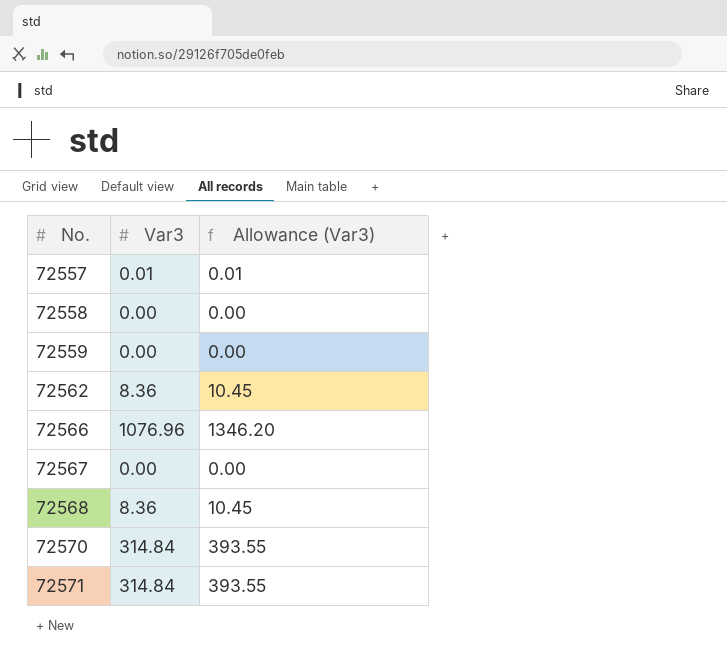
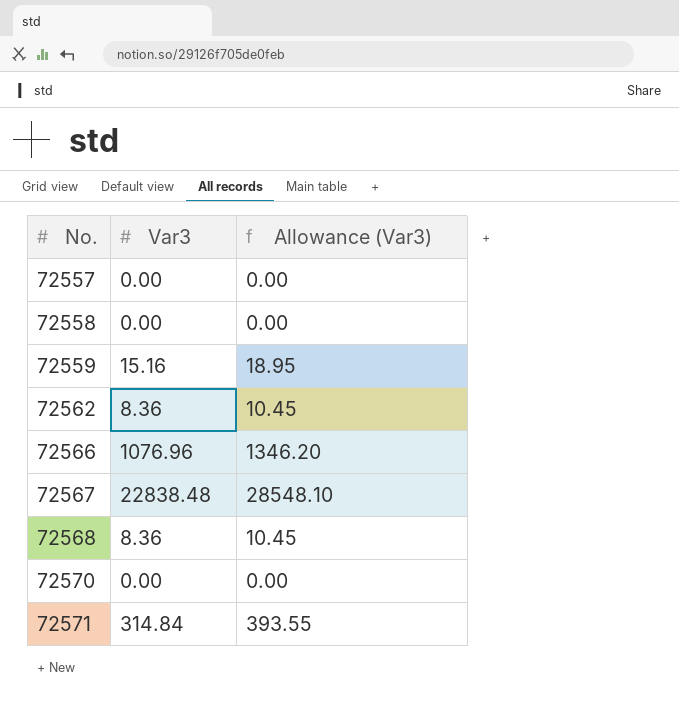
72557 | Var3: 0.01 -> 0.00
72557 | Allowance (Var3): 0.01 -> 0.00
72559 | Var3: 0.00 -> 15.16
72559 | Allowance (Var3): 0.00 -> 18.95
72567 | Var3: 0.00 -> 22838.48
72567 | Allowance (Var3): 0.00 -> 28548.10
72570 | Var3: 314.84 -> 0.00
72570 | Allowance (Var3): 393.55 -> 0.00

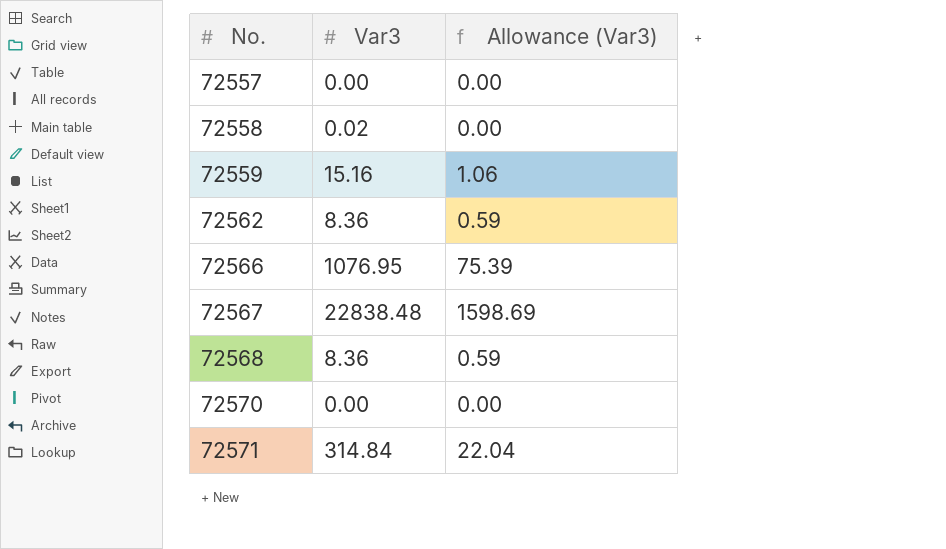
column Allowance (Var3) | formula: [Var3] * 1.25 -> [Var3] * 0.07
72558 | Var3: 0.00 -> 0.02
72566 | Var3: 1076.96 -> 1076.95

